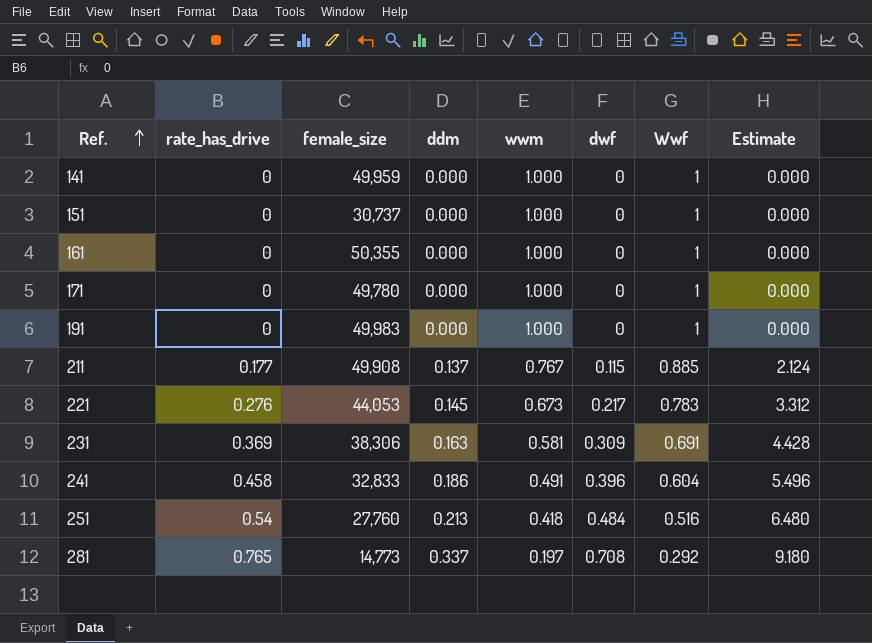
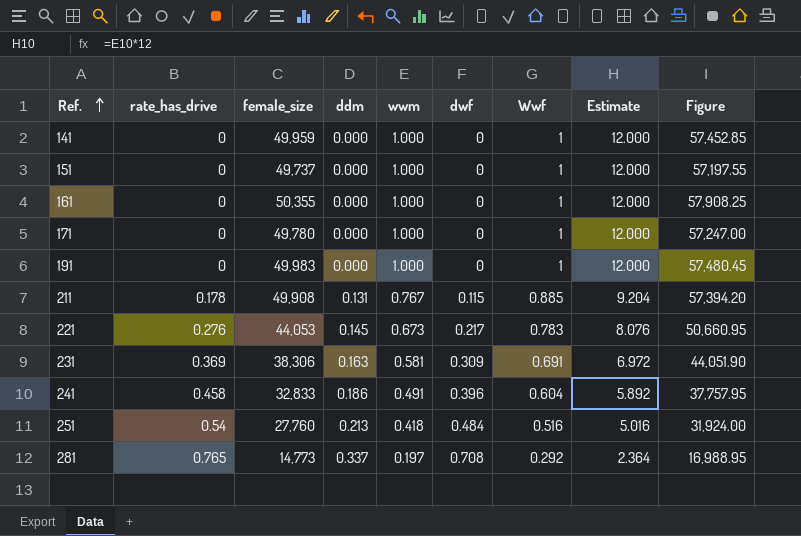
column Estimate | formula: [rate_has_drive] * 12 -> [wwm] * 12
column Figure | formula: none -> [female_size] * 1.15
151 | female_size: 30,737 -> 49,737
211 | rate_has_drive: 0.177 -> 0.178
211 | ddm: 0.137 -> 0.131

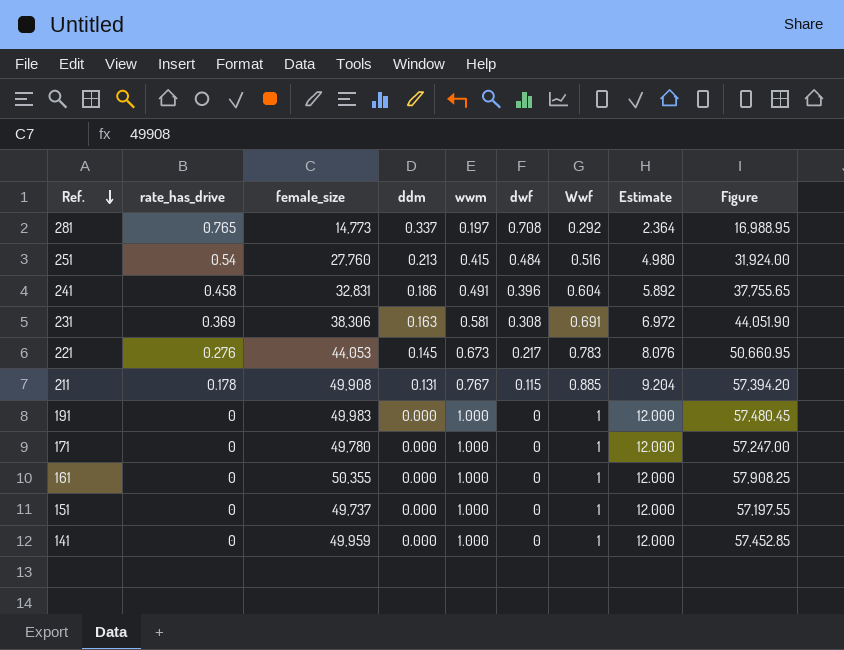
row order: Ref. ascending -> Ref. descending
251 | wwm: 0.418 -> 0.415
251 | Estimate: 5.016 -> 4.980
241 | female_size: 32,833 -> 32,831
241 | Figure: 37,757.95 -> 37,755.65
231 | dwf: 0.309 -> 0.308

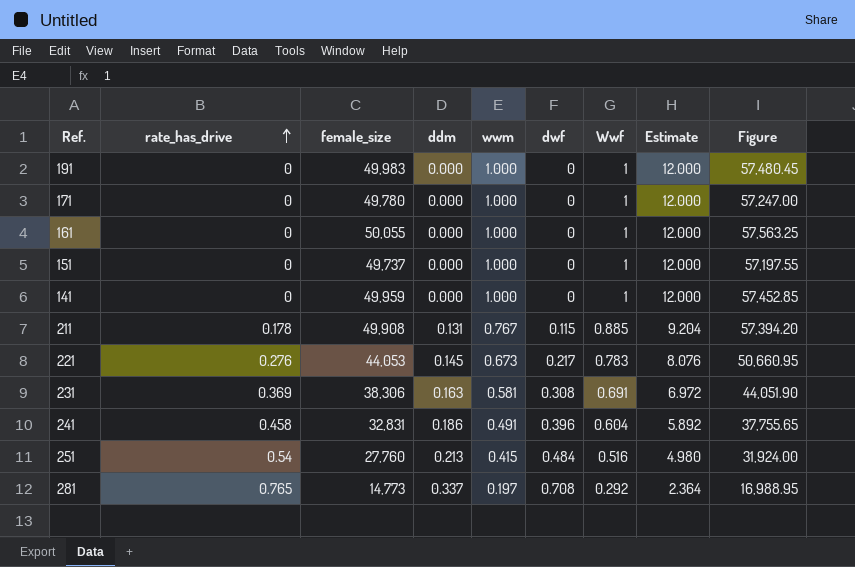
row order: Ref. descending -> rate_has_drive ascending
161 | female_size: 50,355 -> 50,055
161 | Figure: 57,908.25 -> 57,563.25

